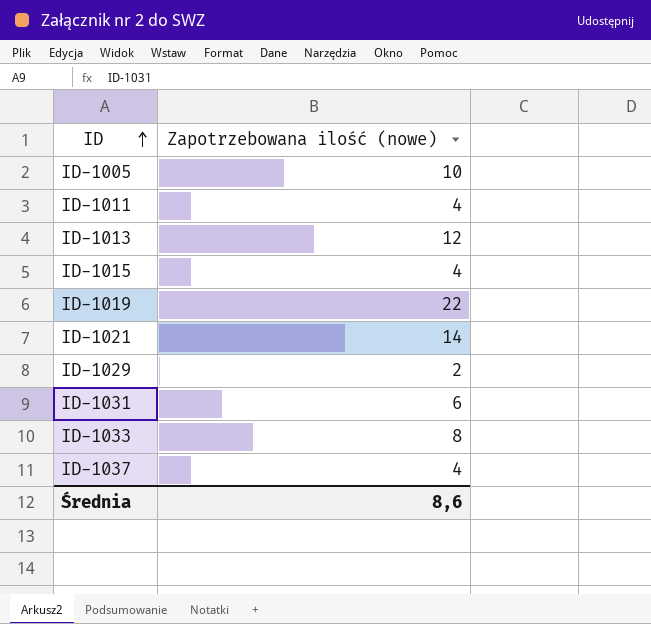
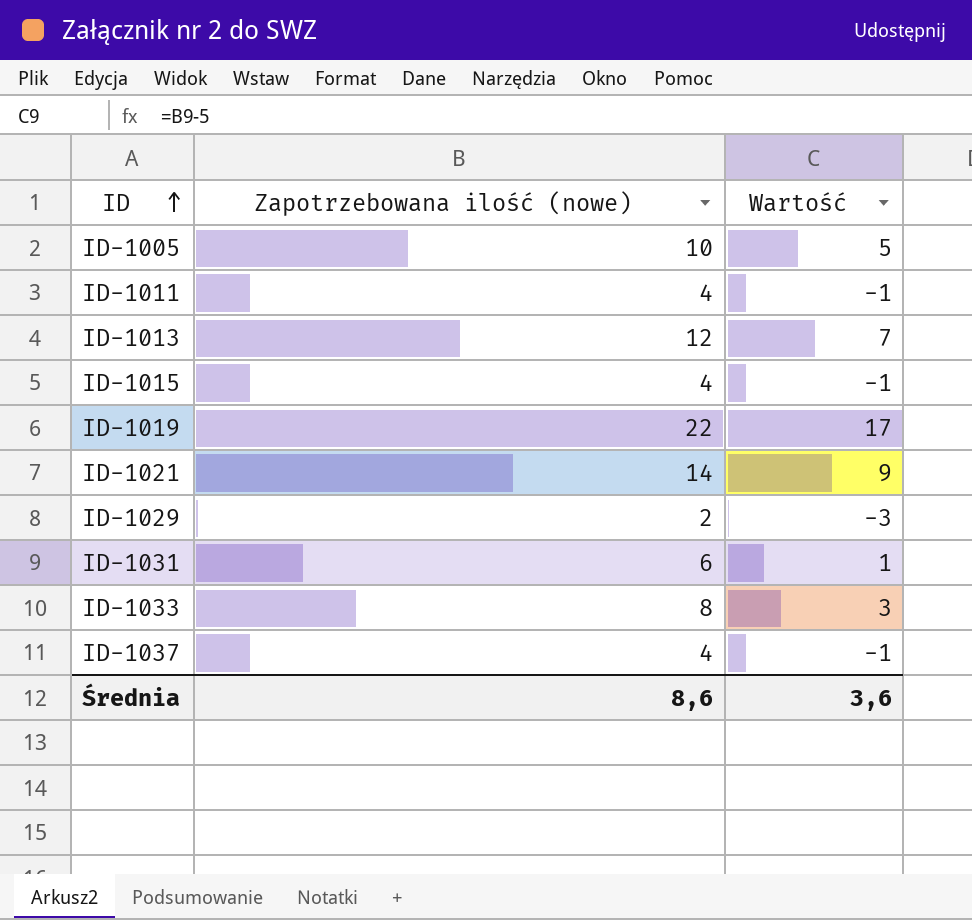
column Wartość | formula: none -> [Zapotrzebowana ilość (nowe)] - 5

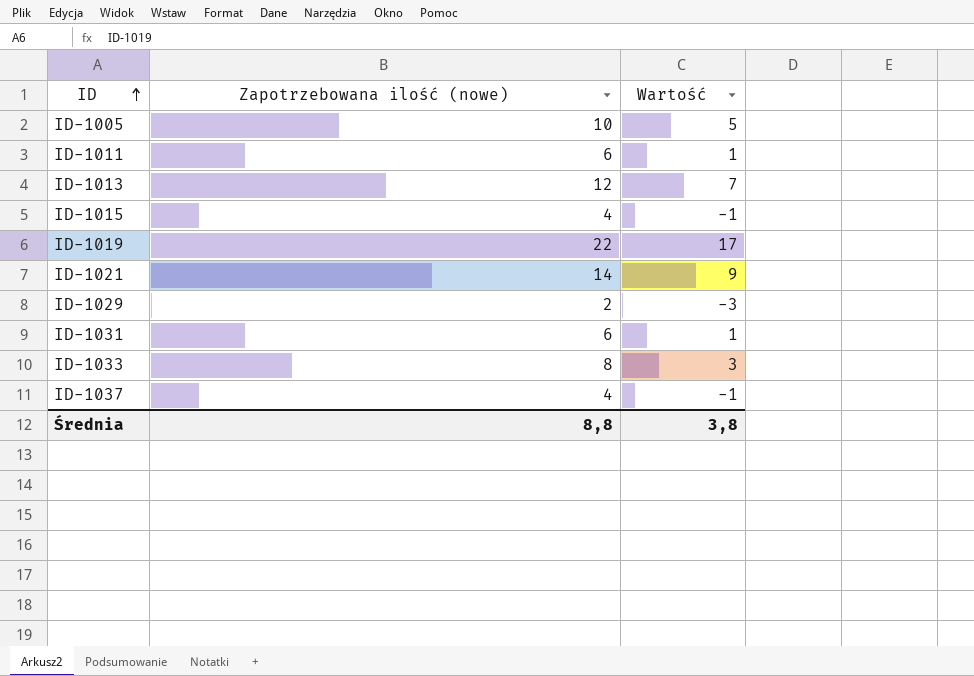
ID-1011 | Zapotrzebowana ilość (nowe): 4 -> 6
ID-1011 | Wartość: -1 -> 1
Średnia | Zapotrzebowana ilość (nowe): 8,6 -> 8,8
Średnia | Wartość: 3,6 -> 3,8

